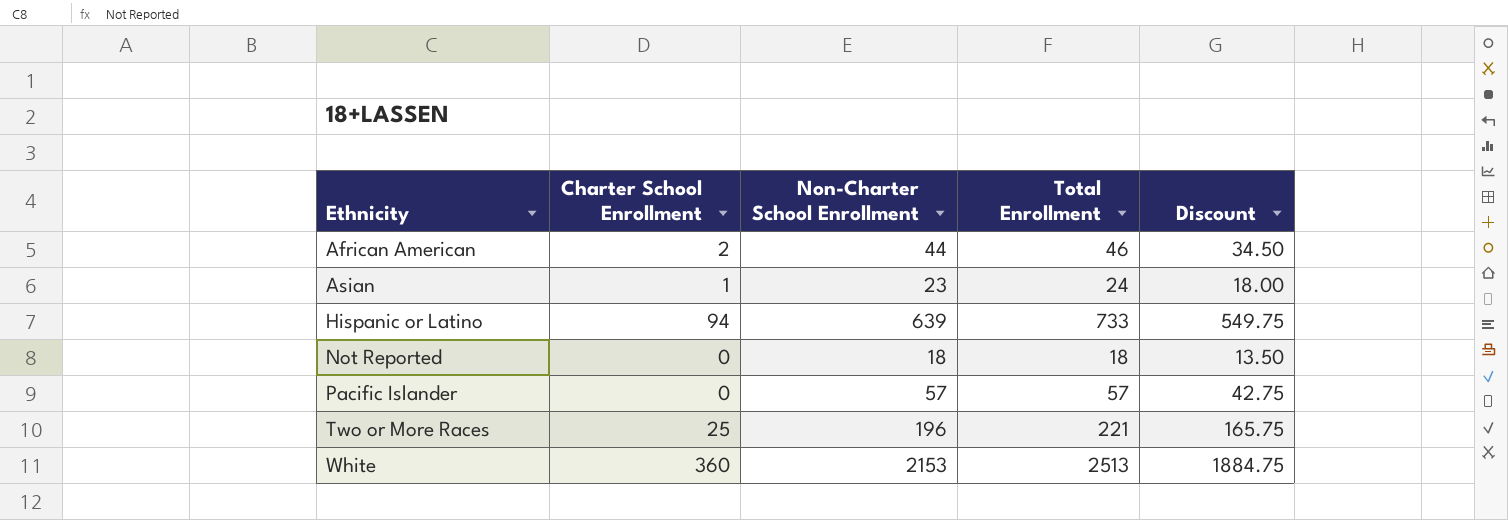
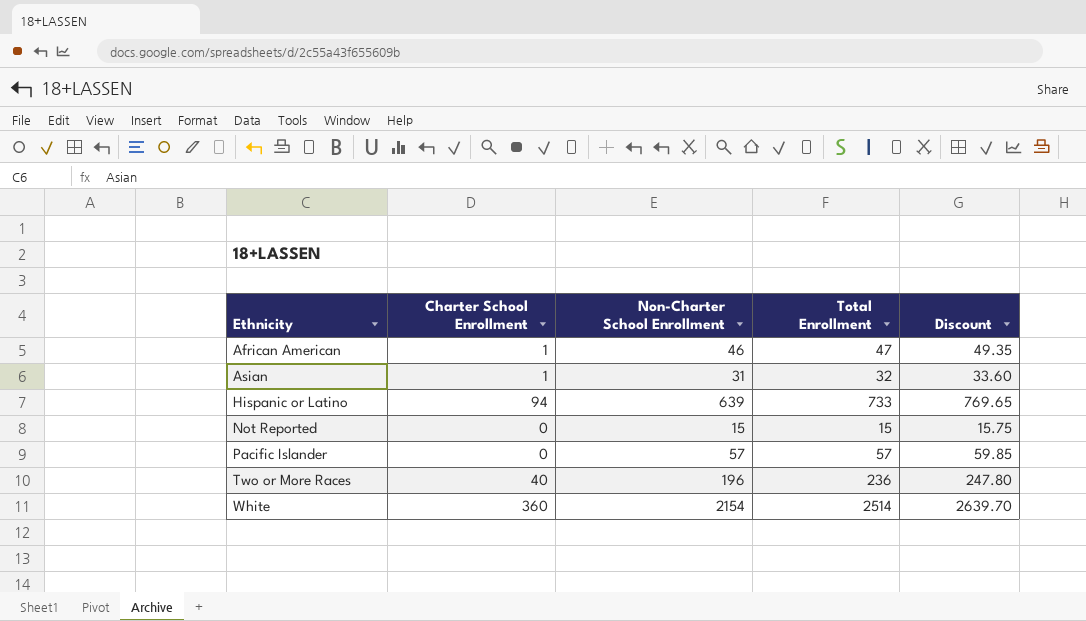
column Discount | formula: [Total Enrollment] * 0.75 -> [Total Enrollment] * 1.05
African American | Charter School Enrollment: 2 -> 1
African American | Non-Charter School Enrollment: 44 -> 46
African American | Total Enrollment: 46 -> 47
Asian | Non-Charter School Enrollment: 23 -> 31
Asian | Total Enrollment: 24 -> 32
Not Reported | Non-Charter School Enrollment: 18 -> 15
Not Reported | Total Enrollment: 18 -> 15
Two or More Races | Charter School Enrollment: 25 -> 40
Two or More Races | Total Enrollment: 221 -> 236
White | Non-Charter School Enrollment: 2153 -> 2154
White | Total Enrollment: 2513 -> 2514

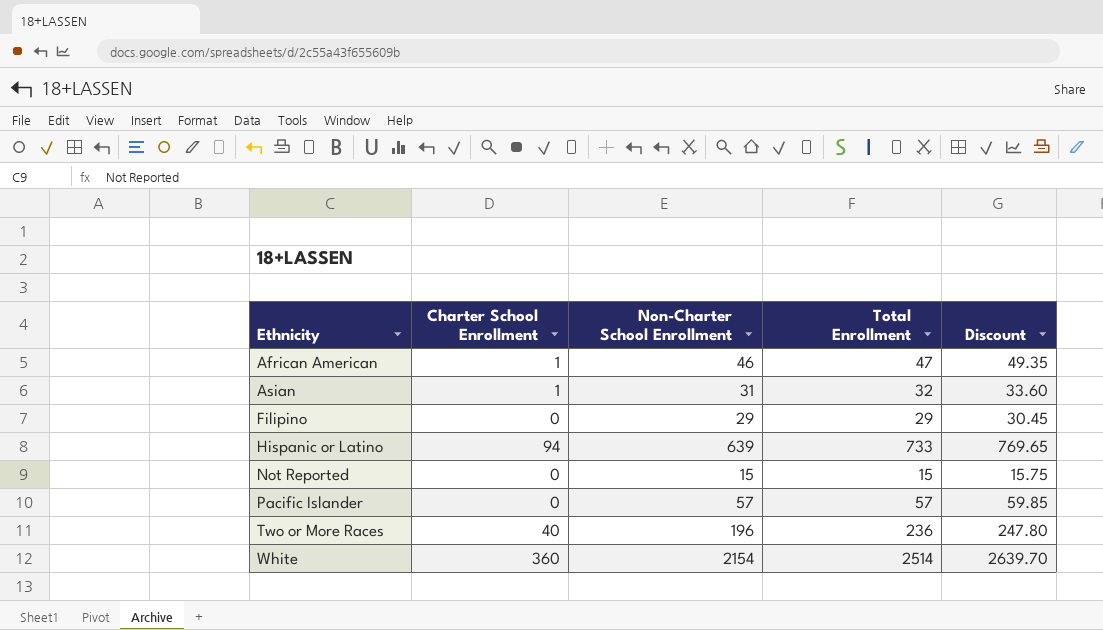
row Filipino: none -> 0 | 29 | 29 | 30.45

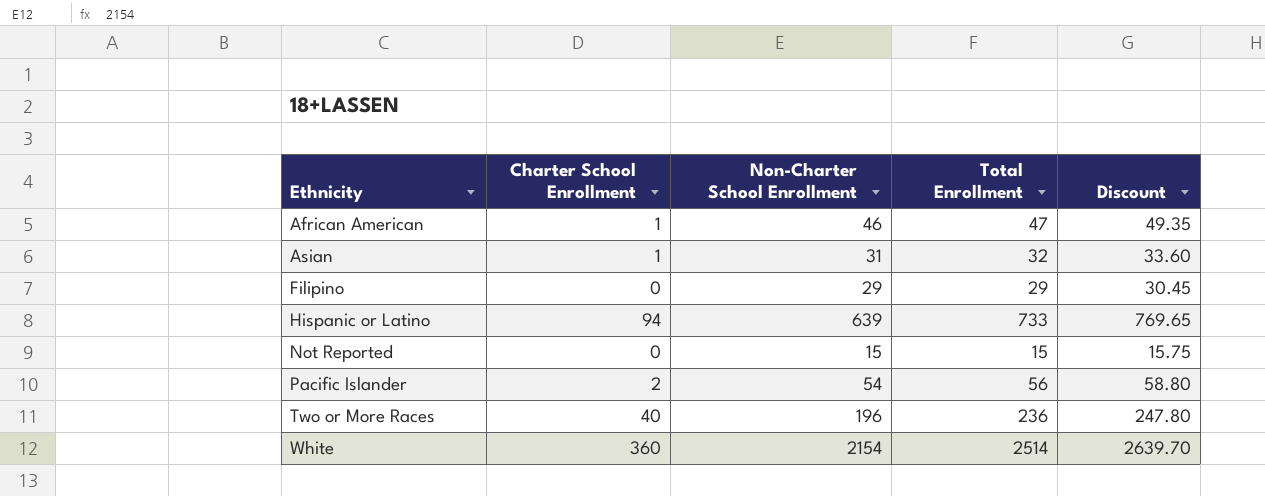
Pacific Islander | Charter School Enrollment: 0 -> 2
Pacific Islander | Non-Charter School Enrollment: 57 -> 54
Pacific Islander | Total Enrollment: 57 -> 56
Pacific Islander | Discount: 59.85 -> 58.80

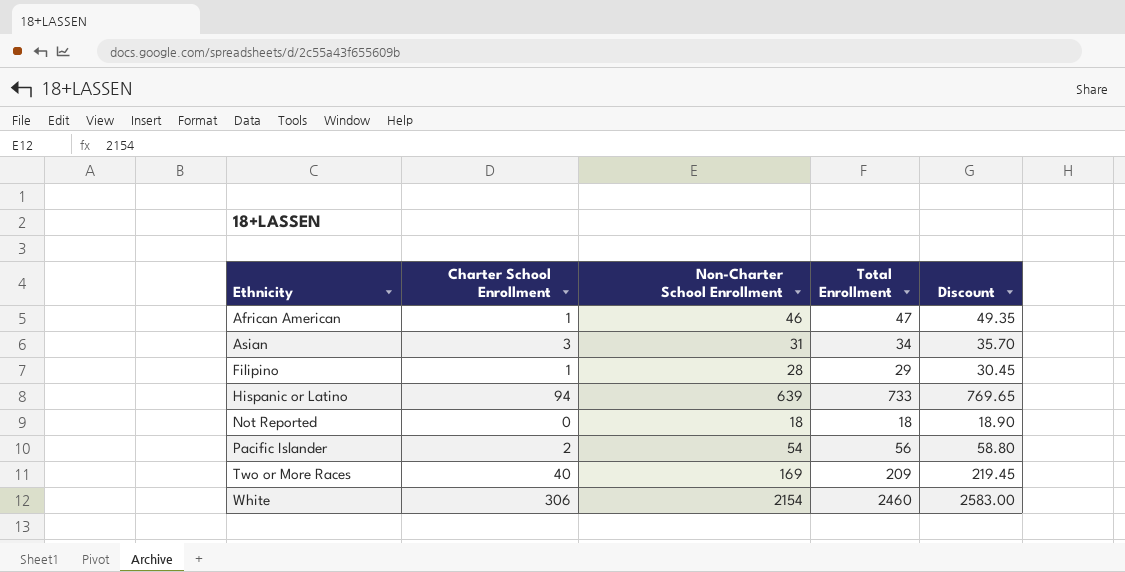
Asian | Charter School Enrollment: 1 -> 3
Asian | Total Enrollment: 32 -> 34
Asian | Discount: 33.60 -> 35.70
Filipino | Charter School Enrollment: 0 -> 1
Filipino | Non-Charter School Enrollment: 29 -> 28
Not Reported | Non-Charter School Enrollment: 15 -> 18
Not Reported | Total Enrollment: 15 -> 18
Not Reported | Discount: 15.75 -> 18.90
Two or More Races | Non-Charter School Enrollment: 196 -> 169
Two or More Races | Total Enrollment: 236 -> 209
Two or More Races | Discount: 247.80 -> 219.45
White | Charter School Enrollment: 360 -> 306
White | Total Enrollment: 2514 -> 2460
White | Discount: 2639.70 -> 2583.00

